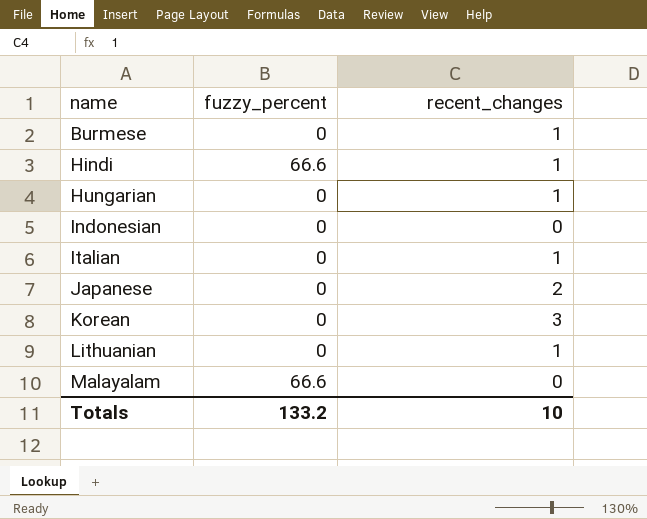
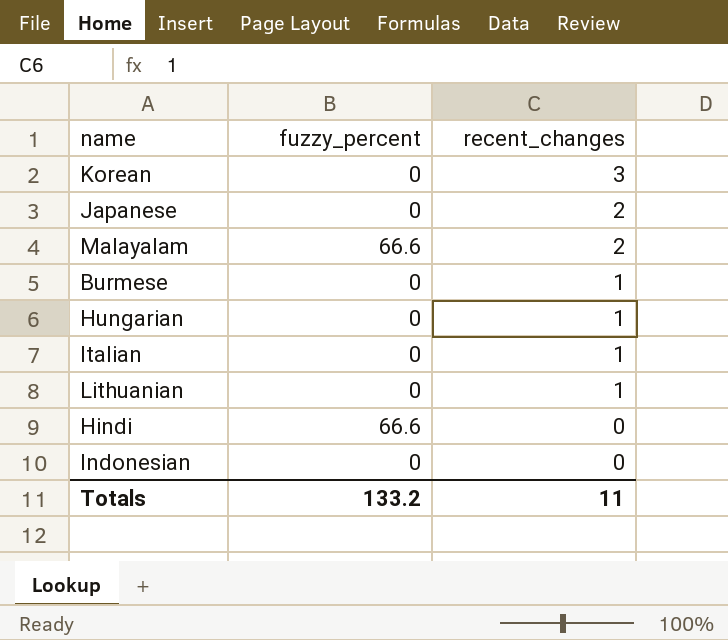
row order: name ascending -> recent_changes descending
Malayalam | recent_changes: 0 -> 2
Hindi | recent_changes: 1 -> 0
Totals | recent_changes: 10 -> 11

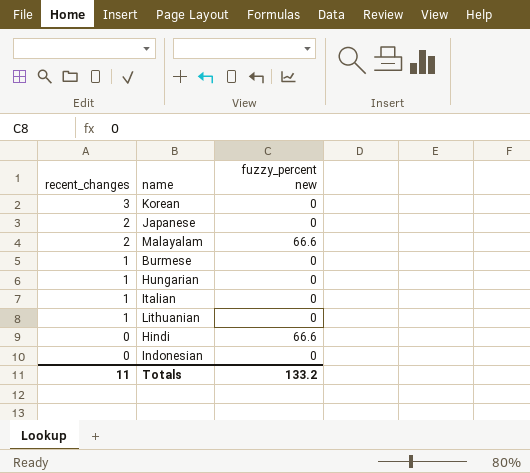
column recent_changes | position: 3 -> 1
column name: fuzzy_percent -> fuzzy_percent new

